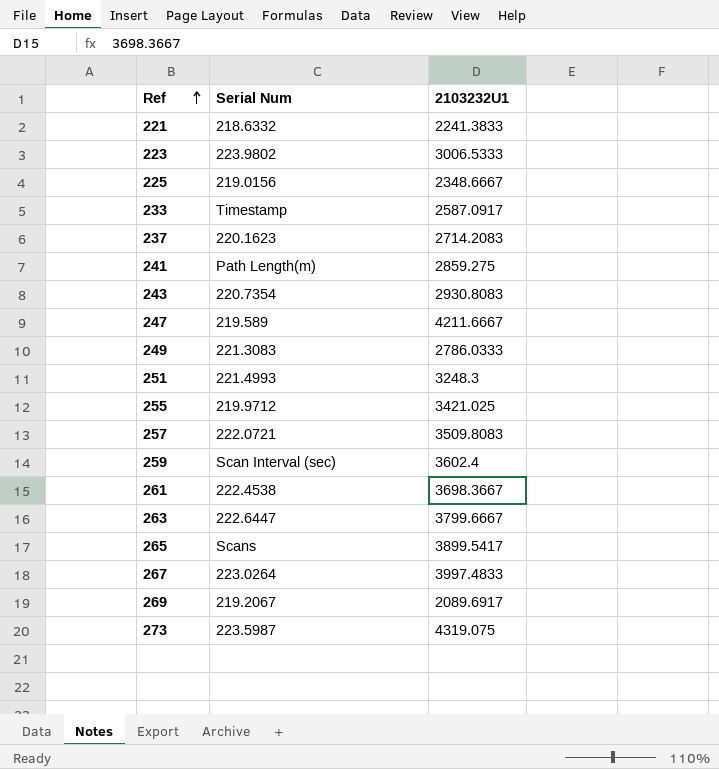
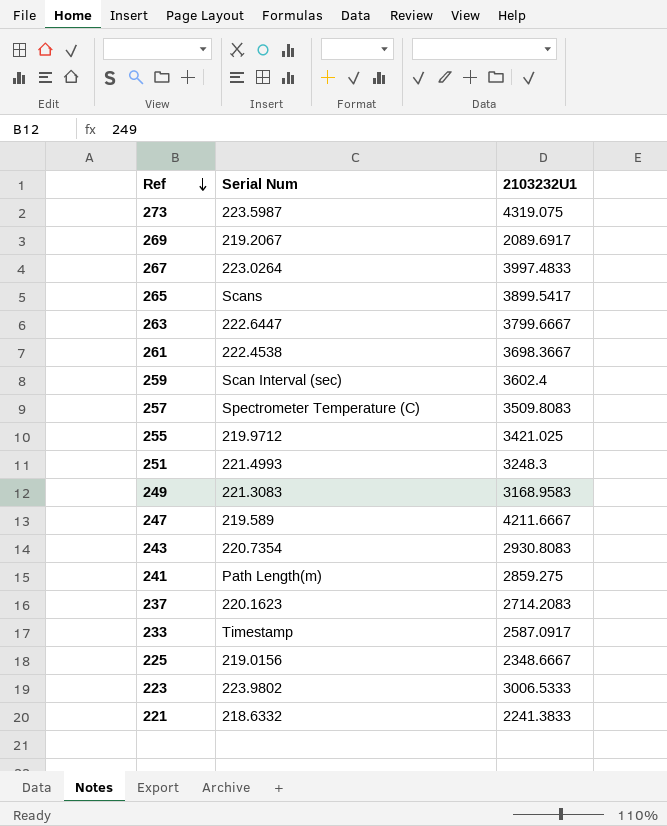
row order: Ref ascending -> Ref descending
257 | Serial Num: 222.0721 -> Spectrometer Temperature (C)
249 | 2103232U1: 2786.0333 -> 3168.9583

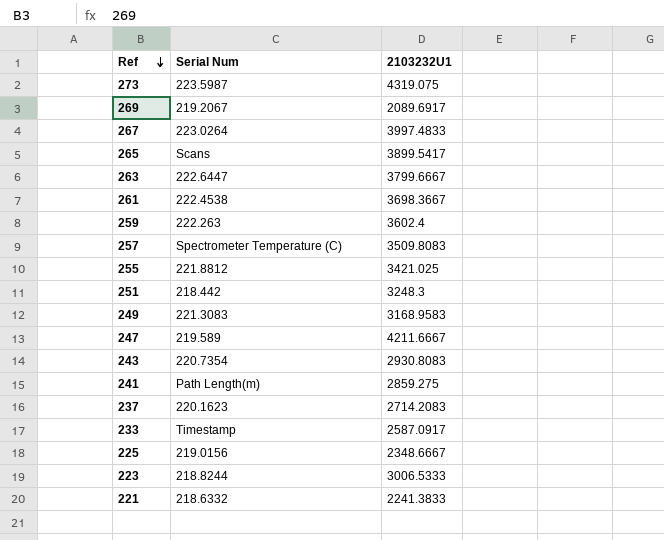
259 | Serial Num: Scan Interval (sec) -> 222.263
255 | Serial Num: 219.9712 -> 221.8812
251 | Serial Num: 221.4993 -> 218.442
223 | Serial Num: 223.9802 -> 218.8244

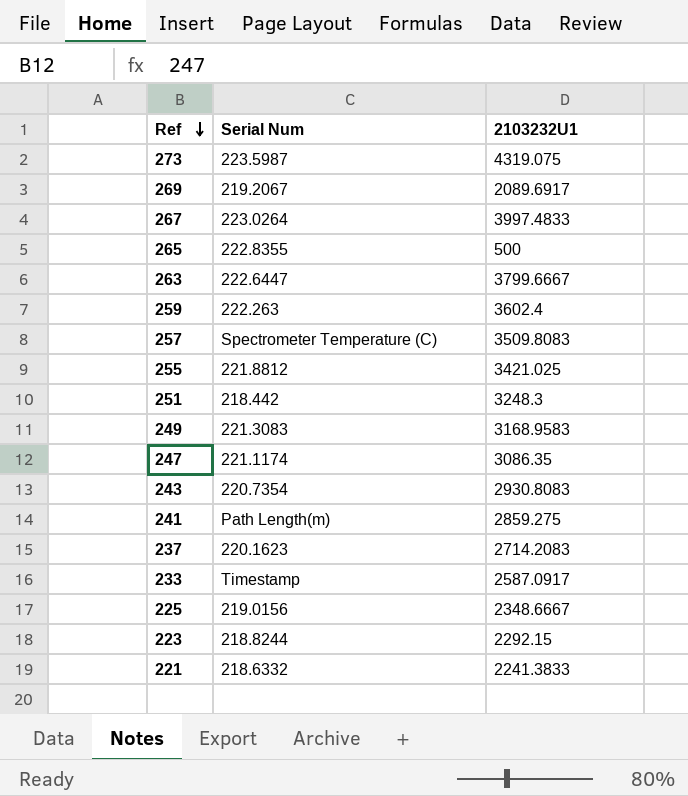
row 261: 222.4538 | 3698.3667 -> none
265 | Serial Num: Scans -> 222.8355
265 | 2103232U1: 3899.5417 -> 500
247 | Serial Num: 219.589 -> 221.1174
247 | 2103232U1: 4211.6667 -> 3086.35
223 | 2103232U1: 3006.5333 -> 2292.15

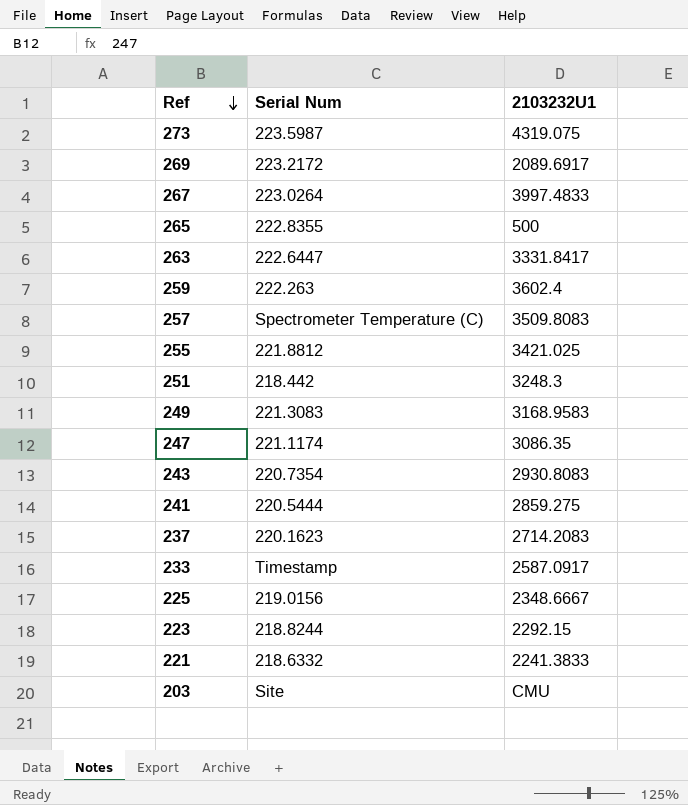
269 | Serial Num: 219.2067 -> 223.2172
263 | 2103232U1: 3799.6667 -> 3331.8417
241 | Serial Num: Path Length(m) -> 220.5444
row 203: none -> Site | CMU

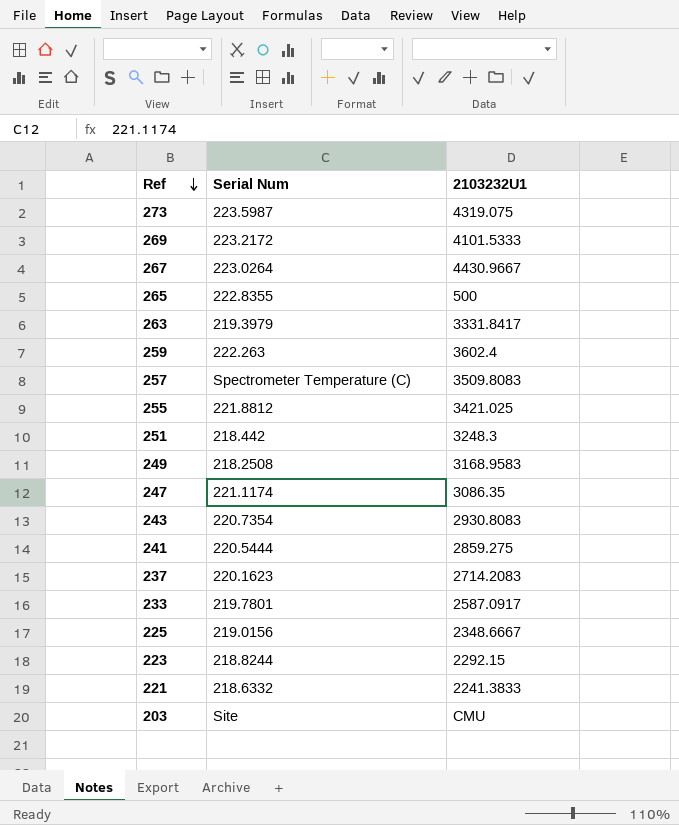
269 | 2103232U1: 2089.6917 -> 4101.5333
267 | 2103232U1: 3997.4833 -> 4430.9667
263 | Serial Num: 222.6447 -> 219.3979
249 | Serial Num: 221.3083 -> 218.2508
233 | Serial Num: Timestamp -> 219.7801

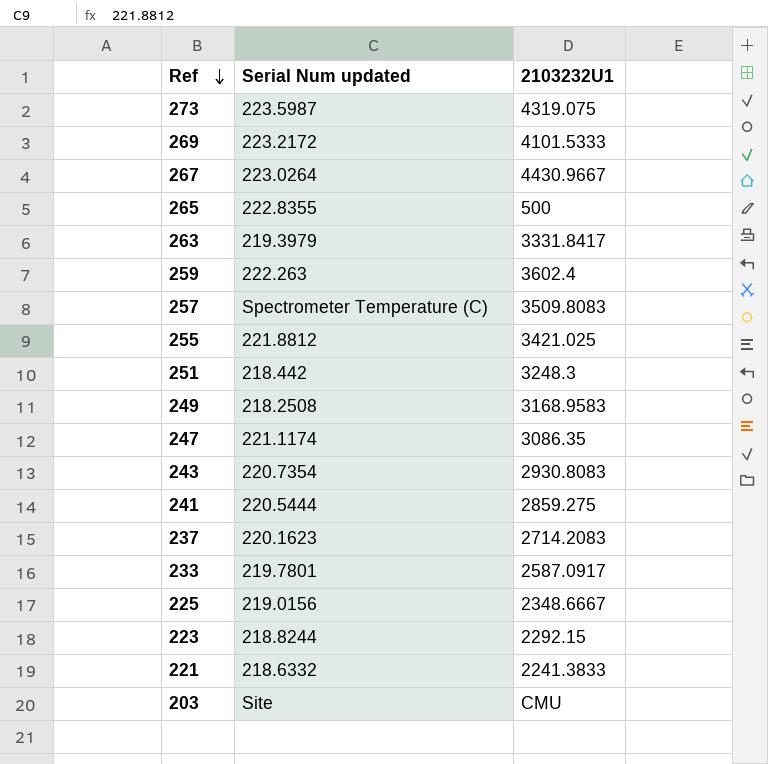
column name: Serial Num -> Serial Num updated

